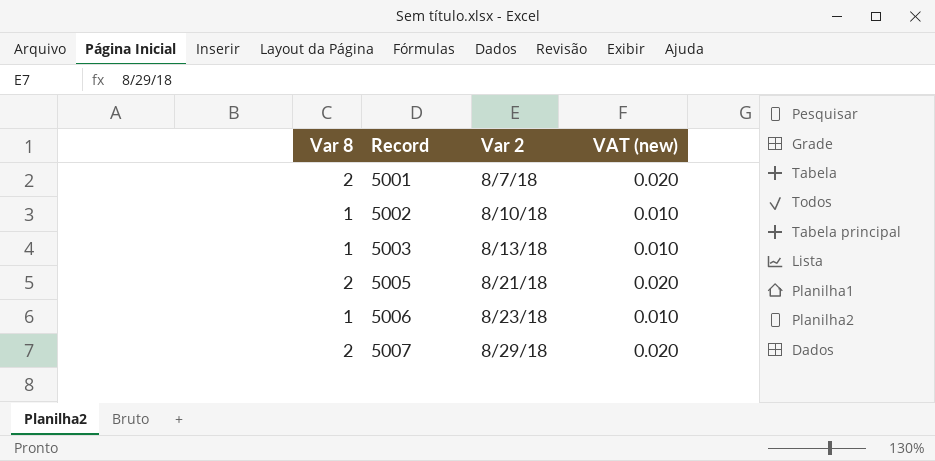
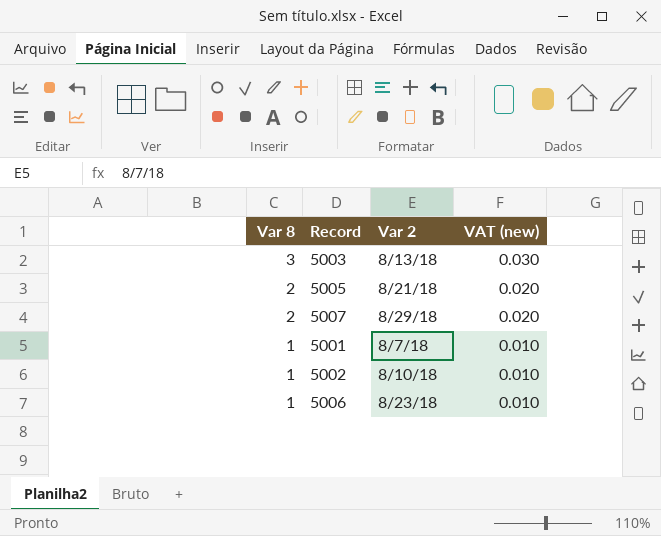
row order: Record ascending -> Var 8 descending
5003 | Var 8: 1 -> 3
5003 | VAT (new): 0.010 -> 0.030
5001 | Var 8: 2 -> 1
5001 | VAT (new): 0.020 -> 0.010

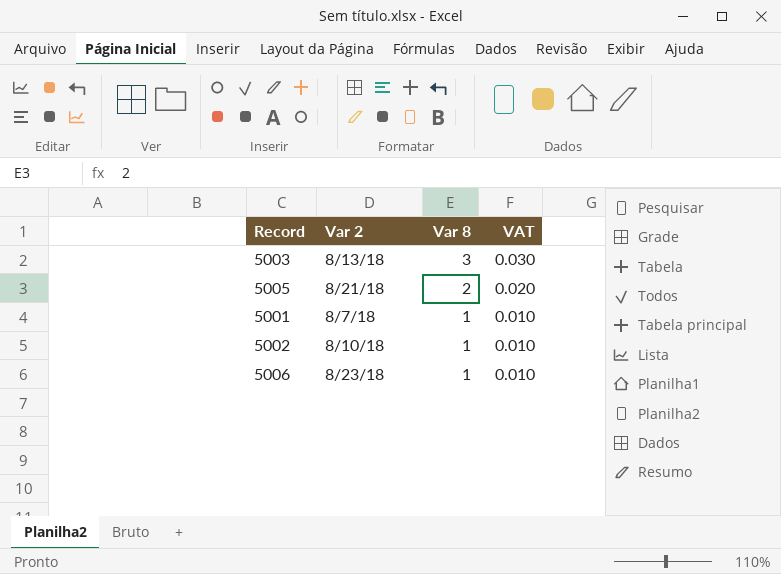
column Var 8 | position: 1 -> 3
column name: VAT (new) -> VAT
row 5007: 2 | 8/29/18 | 0.020 -> none

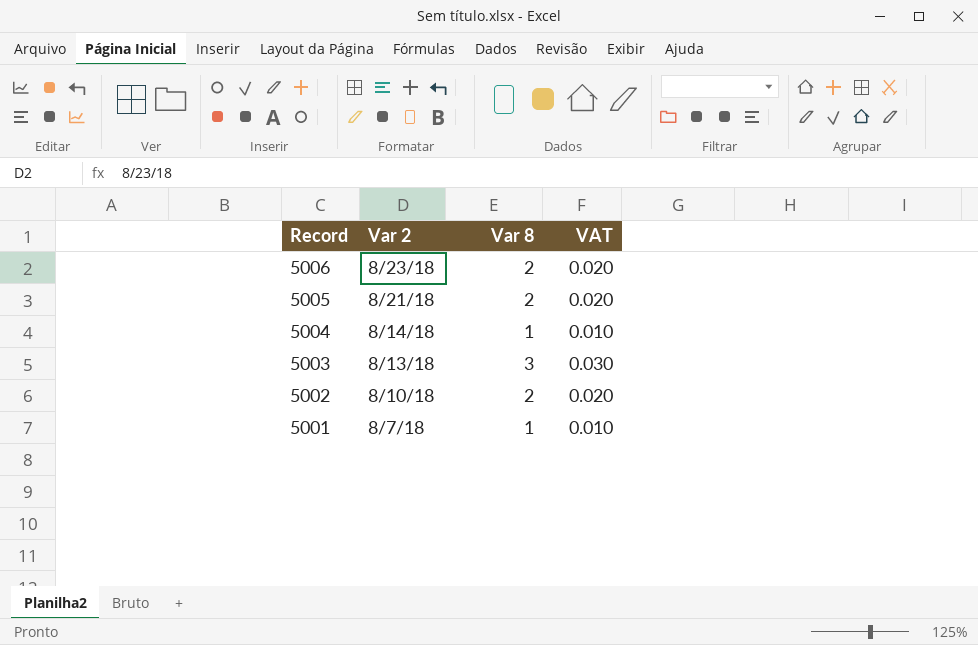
row order: Var 8 descending -> Record descending
5006 | Var 8: 1 -> 2
5006 | VAT: 0.010 -> 0.020
row 5004: none -> 8/14/18 | 1 | 0.010
5002 | Var 8: 1 -> 2
5002 | VAT: 0.010 -> 0.020

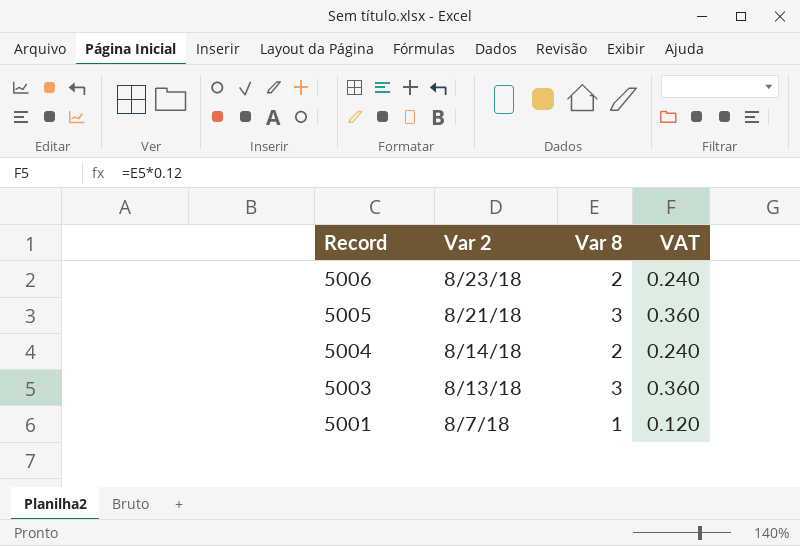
column VAT | formula: [Var 8] * 0.01 -> [Var 8] * 0.12
row 5002: 8/10/18 | 2 | 0.020 -> none
5005 | Var 8: 2 -> 3
5004 | Var 8: 1 -> 2

